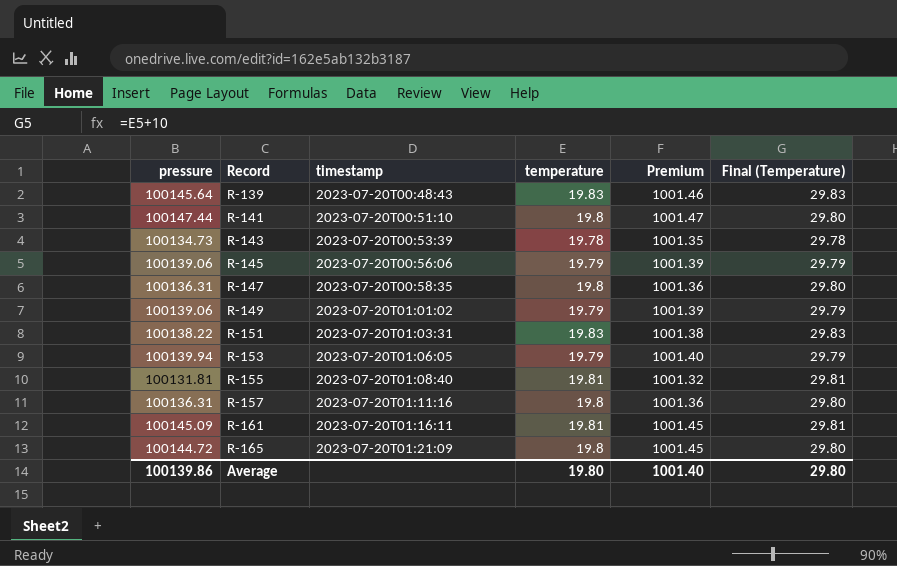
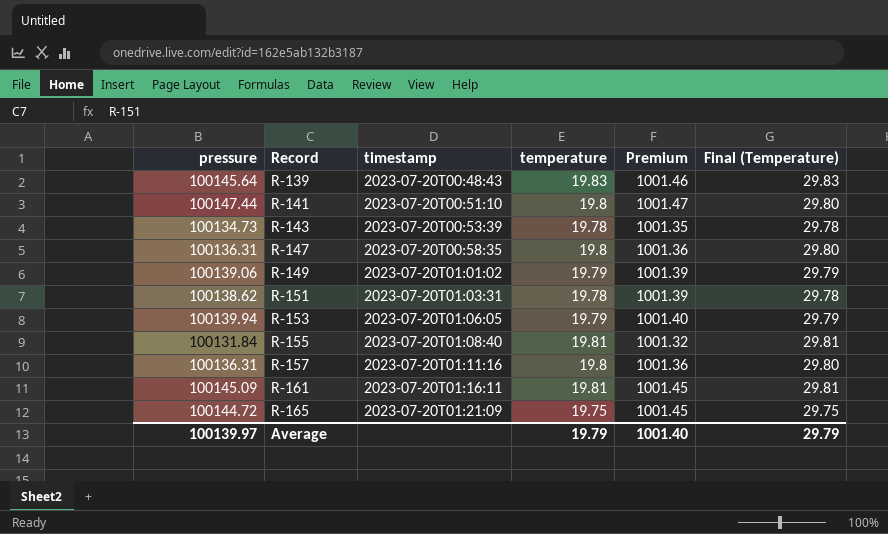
row R-145: 100139.06 | 2023-07-20T00:56:06 | 19.79 | 1001.39 | 29.79 -> none
R-151 | pressure: 100138.22 -> 100138.62
R-151 | temperature: 19.83 -> 19.78
R-151 | Premium: 1001.38 -> 1001.39
R-151 | Final (Temperature): 29.83 -> 29.78
R-155 | pressure: 100131.81 -> 100131.84
R-165 | temperature: 19.8 -> 19.75
R-165 | Final (Temperature): 29.80 -> 29.75
Average | pressure: 100139.86 -> 100139.97
Average | temperature: 19.80 -> 19.79
Average | Final (Temperature): 29.80 -> 29.79

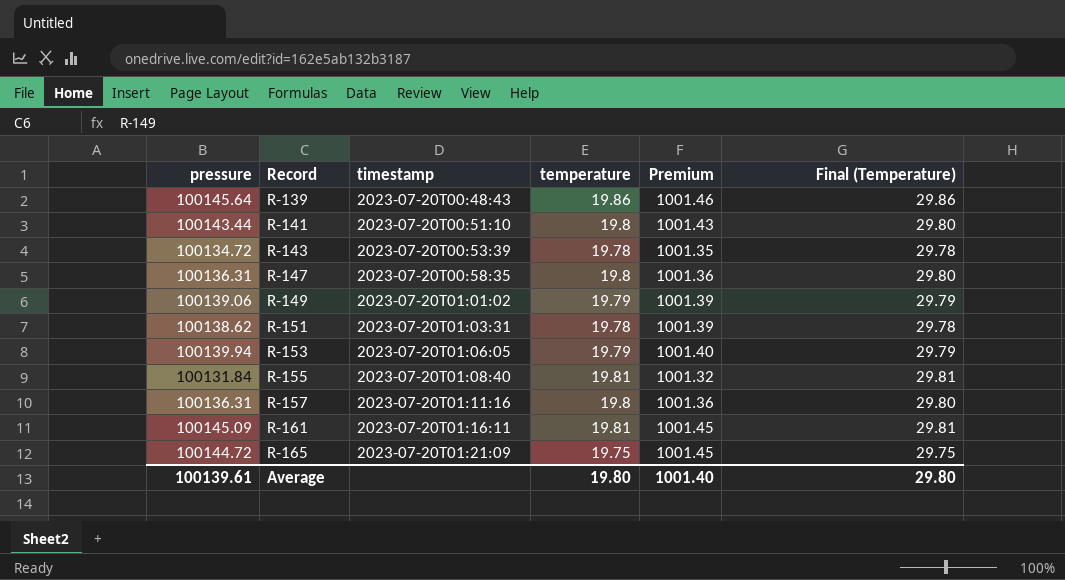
R-139 | temperature: 19.83 -> 19.86
R-139 | Final (Temperature): 29.83 -> 29.86
R-141 | pressure: 100147.44 -> 100143.44
R-141 | Premium: 1001.47 -> 1001.43
R-143 | pressure: 100134.73 -> 100134.72
Average | pressure: 100139.97 -> 100139.61
Average | temperature: 19.79 -> 19.80
Average | Final (Temperature): 29.79 -> 29.80

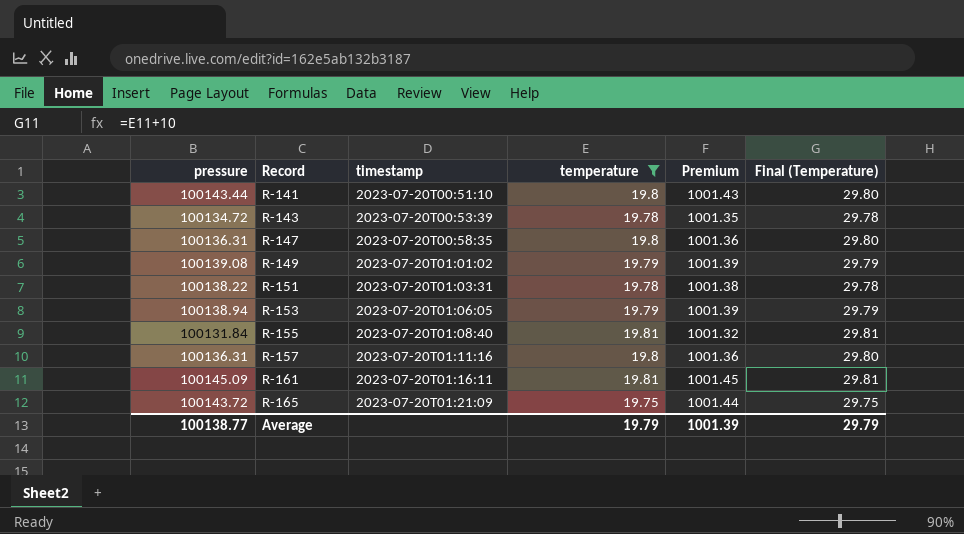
filter: none -> temperature != 19.86
R-149 | pressure: 100139.06 -> 100139.08
R-151 | pressure: 100138.62 -> 100138.22
R-151 | Premium: 1001.39 -> 1001.38
R-153 | pressure: 100139.94 -> 100138.94
R-153 | Premium: 1001.40 -> 1001.39
R-165 | pressure: 100144.72 -> 100143.72
R-165 | Premium: 1001.45 -> 1001.44
Average | pressure: 100139.61 -> 100138.77
Average | temperature: 19.80 -> 19.79
Average | Premium: 1001.40 -> 1001.39
Average | Final (Temperature): 29.80 -> 29.79

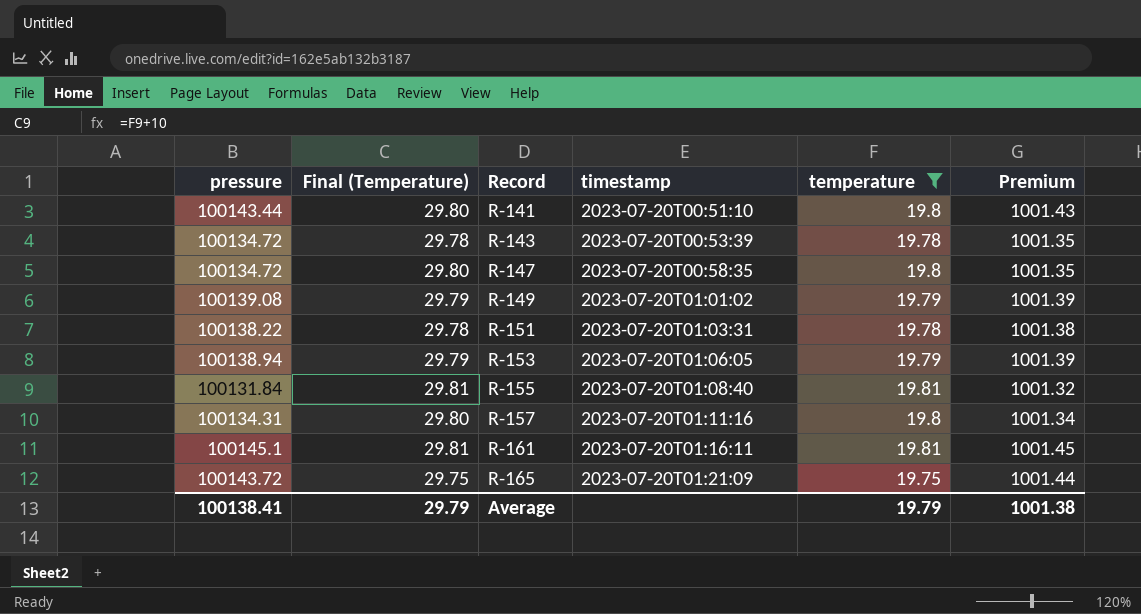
column Final (Temperature) | position: 6 -> 2
R-147 | pressure: 100136.31 -> 100134.72
R-147 | Premium: 1001.36 -> 1001.35
R-157 | pressure: 100136.31 -> 100134.31
R-157 | Premium: 1001.36 -> 1001.34
R-161 | pressure: 100145.09 -> 100145.1
Average | pressure: 100138.77 -> 100138.41
Average | Premium: 1001.39 -> 1001.38

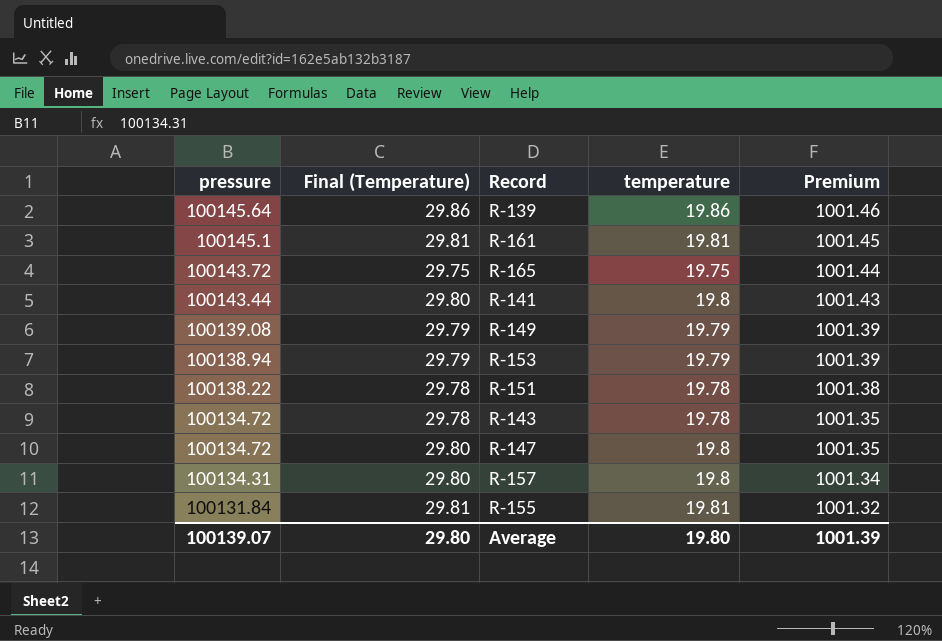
filter: temperature != 19.86 -> none
row order: Record ascending -> pressure descending
column timestamp | position: 4 -> none
Average | pressure: 100138.41 -> 100139.07
Average | Final (Temperature): 29.79 -> 29.80
Average | temperature: 19.79 -> 19.80
Average | Premium: 1001.38 -> 1001.39

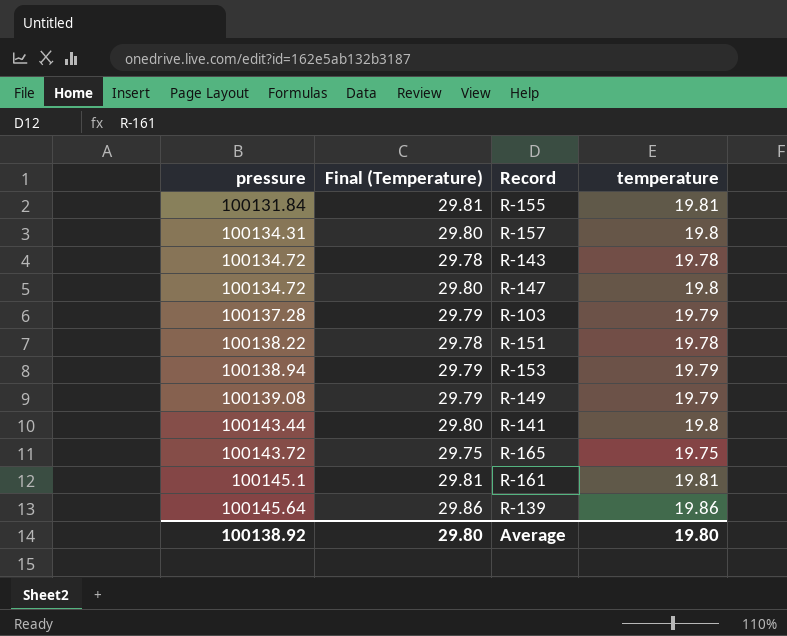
row order: pressure descending -> pressure ascending
column Premium | formula: [pressure] * 0.01 -> none
row R-103: none -> 100137.28 | 29.79 | 19.79
Average | pressure: 100139.07 -> 100138.92

